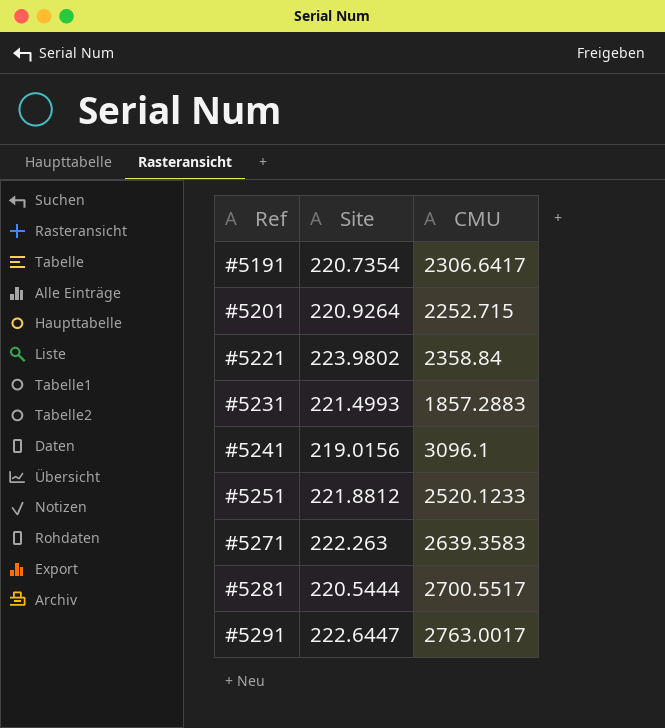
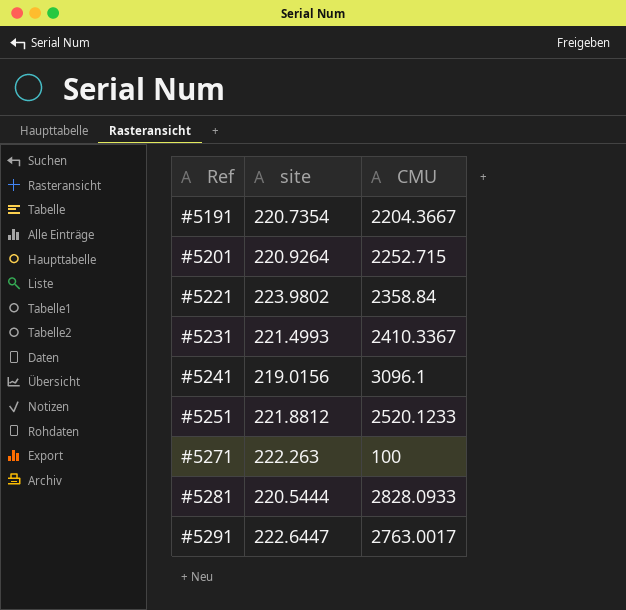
column name: Site -> site
#5191 | CMU: 2306.6417 -> 2204.3667
#5231 | CMU: 1857.2883 -> 2410.3367
#5271 | CMU: 2639.3583 -> 100
#5281 | CMU: 2700.5517 -> 2828.0933

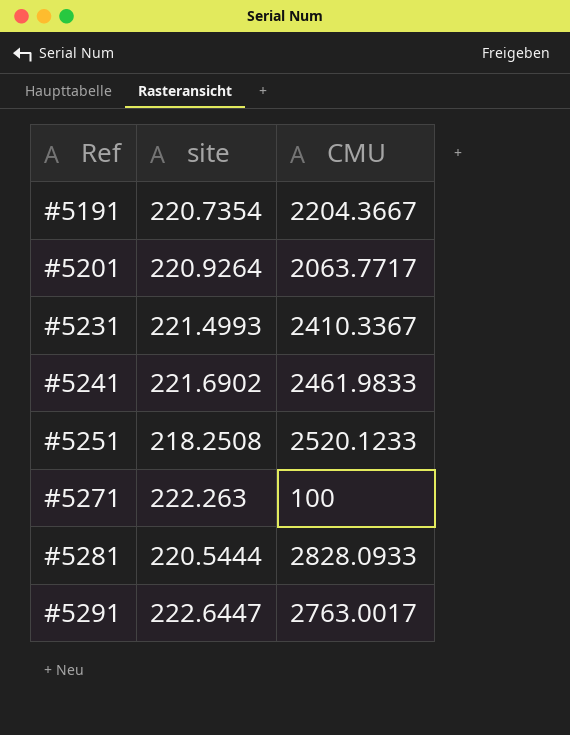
row #5221: 223.9802 | 2358.84 -> none
#5201 | CMU: 2252.715 -> 2063.7717
#5241 | site: 219.0156 -> 221.6902
#5241 | CMU: 3096.1 -> 2461.9833
#5251 | site: 221.8812 -> 218.2508

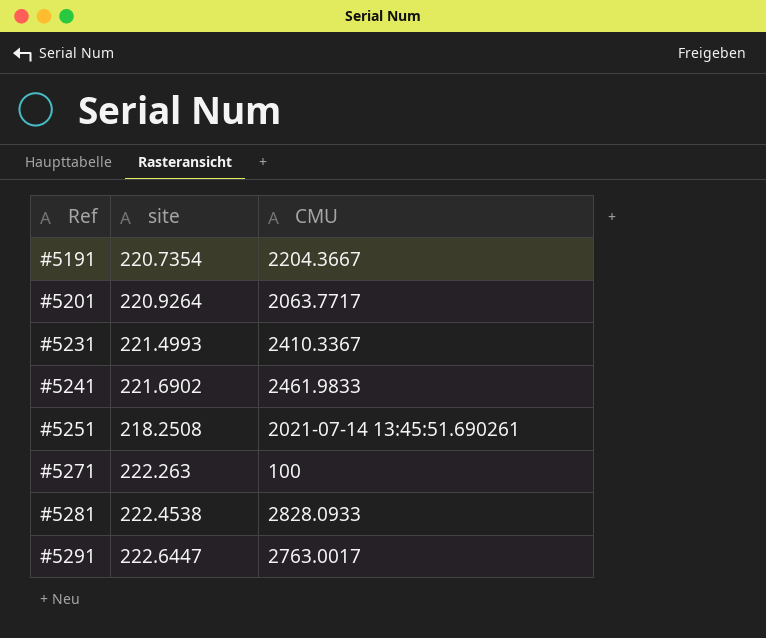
#5251 | CMU: 2520.1233 -> 2021-07-14 13:45:51.690261
#5281 | site: 220.5444 -> 222.4538

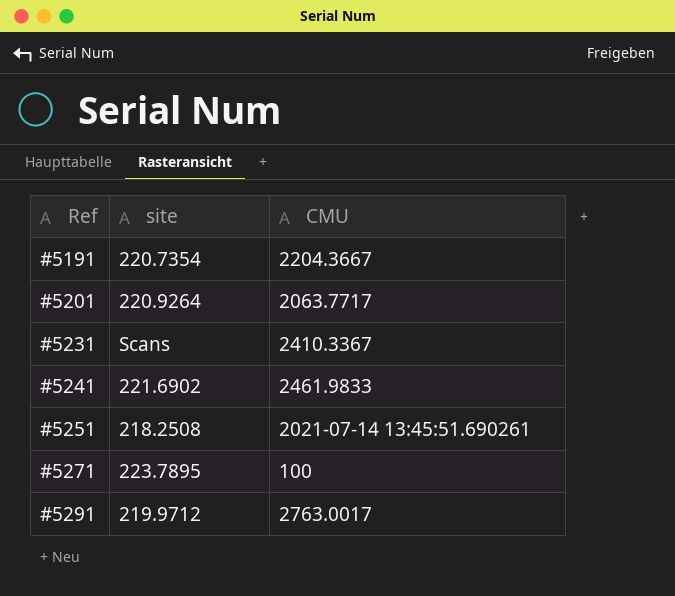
row #5281: 222.4538 | 2828.0933 -> none
#5231 | site: 221.4993 -> Scans
#5271 | site: 222.263 -> 223.7895
#5291 | site: 222.6447 -> 219.9712

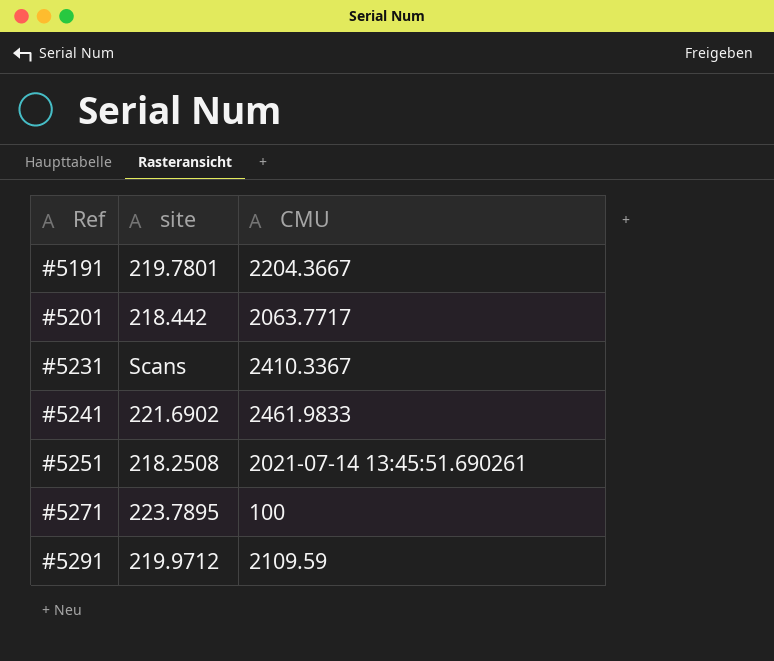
#5191 | site: 220.7354 -> 219.7801
#5201 | site: 220.9264 -> 218.442
#5291 | CMU: 2763.0017 -> 2109.59

